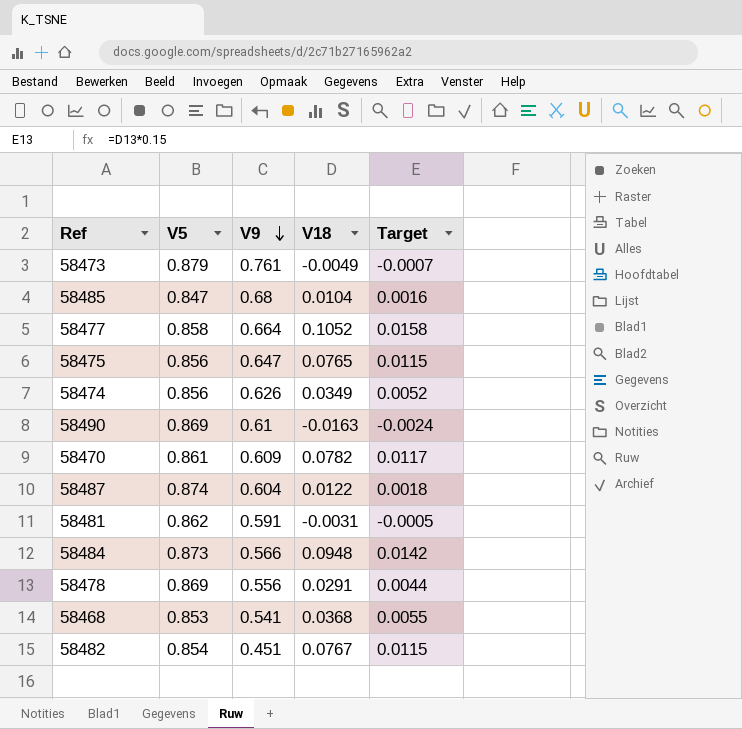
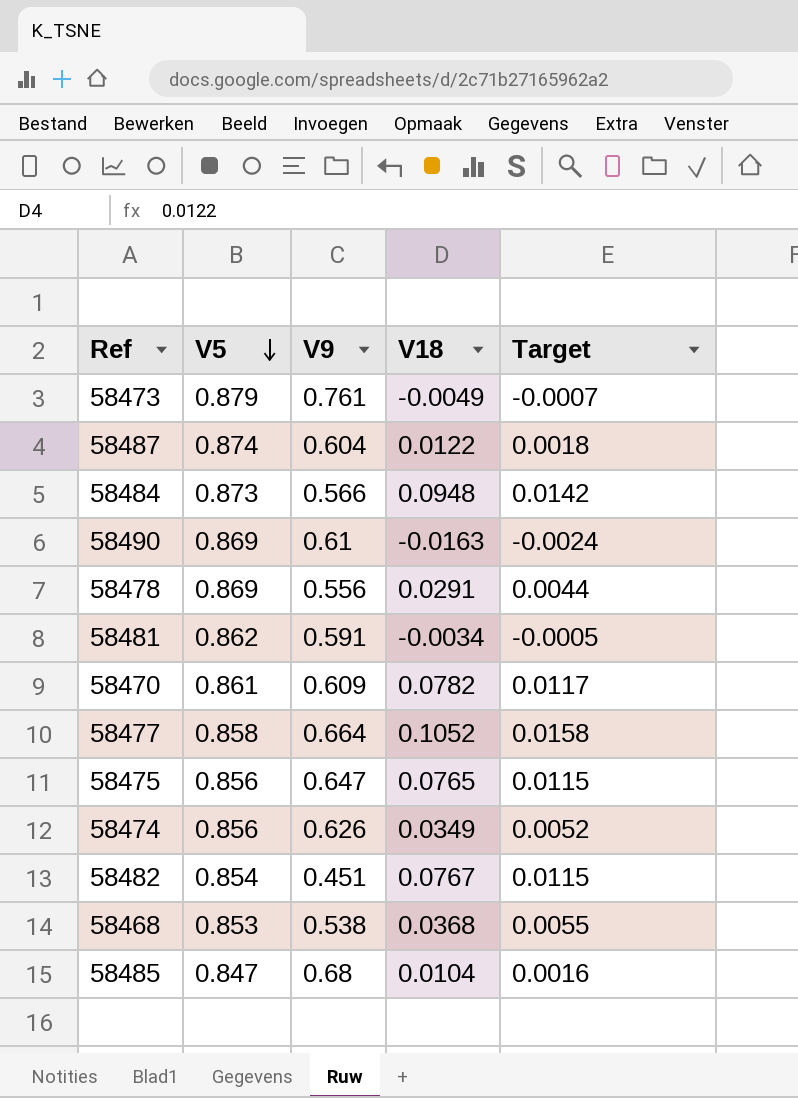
row order: V9 descending -> V5 descending
58481 | V18: -0.0031 -> -0.0034
58468 | V9: 0.541 -> 0.538

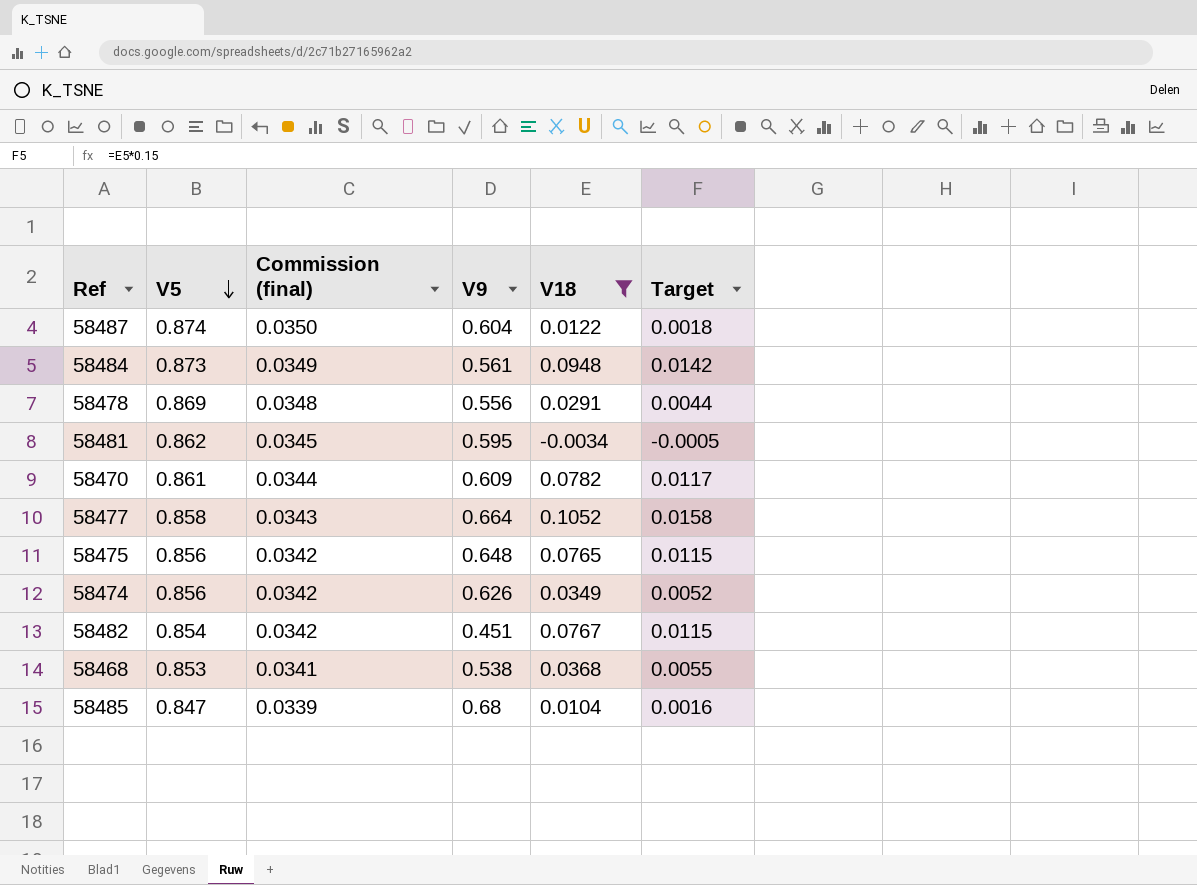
filter: none -> V18 >= -0.0034
column Commission (final) | formula: none -> [V5] * 0.04
58484 | V9: 0.566 -> 0.561
58481 | V9: 0.591 -> 0.595
58475 | V9: 0.647 -> 0.648

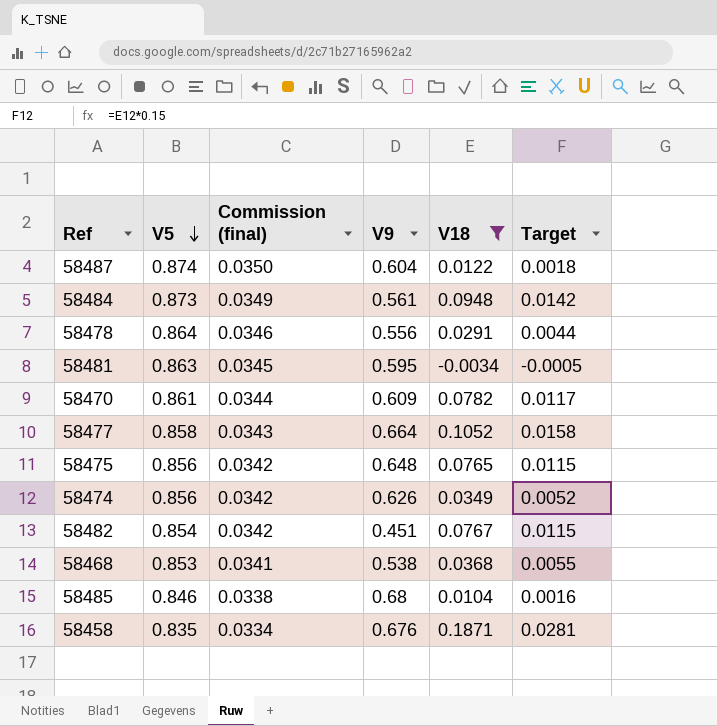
58478 | V5: 0.869 -> 0.864
58478 | Commission (final): 0.0348 -> 0.0346
58481 | V5: 0.862 -> 0.863
58485 | V5: 0.847 -> 0.846
58485 | Commission (final): 0.0339 -> 0.0338
row 58458: none -> 0.835 | 0.0334 | 0.676 | 0.1871 | 0.0281

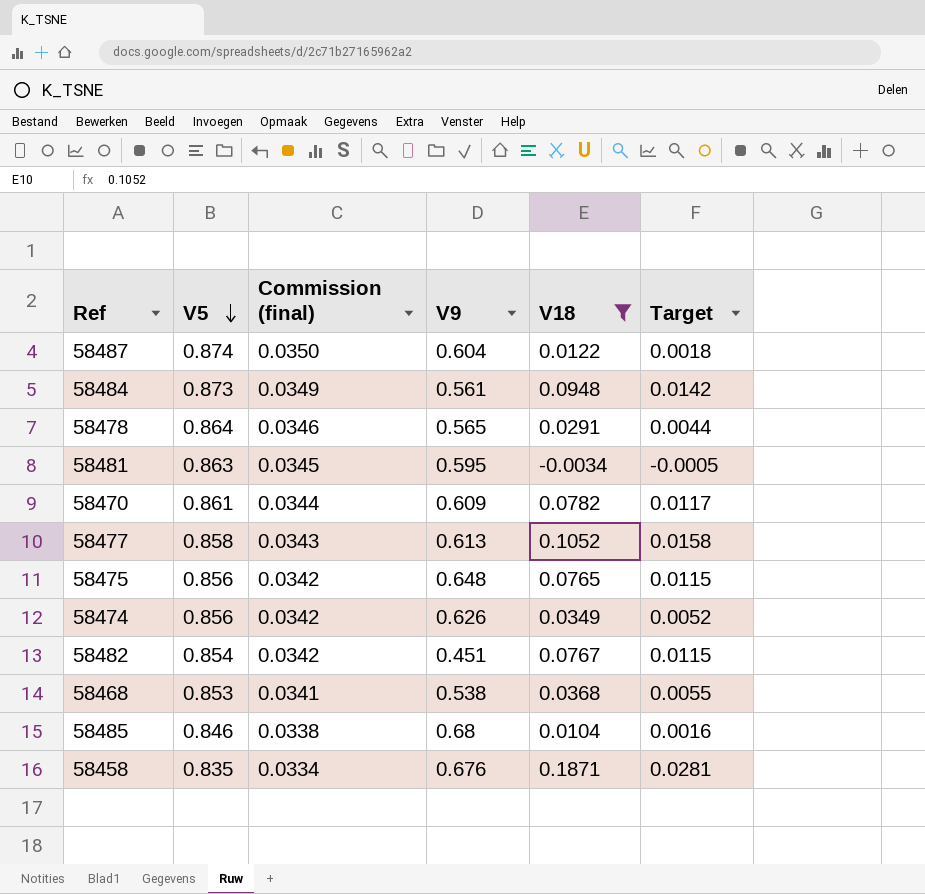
58478 | V9: 0.556 -> 0.565
58477 | V9: 0.664 -> 0.613

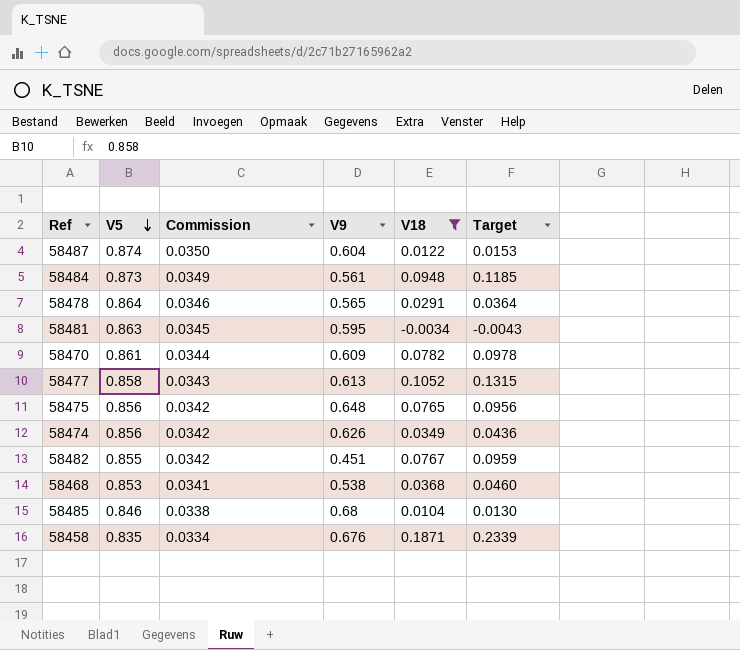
column name: Commission (final) -> Commission
column Target | formula: [V18] * 0.15 -> [V18] * 1.25
58482 | V5: 0.854 -> 0.855

